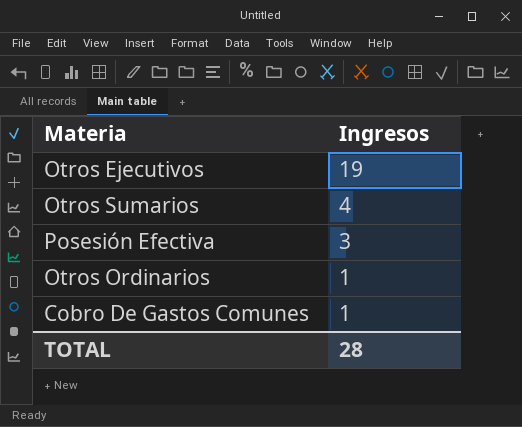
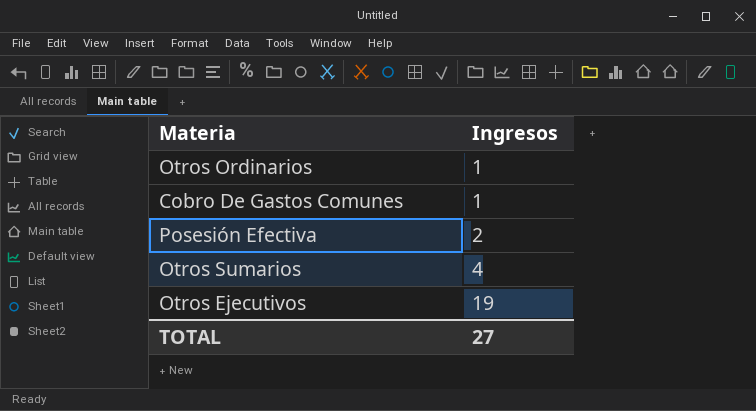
row order: Ingresos descending -> Ingresos ascending
Posesión Efectiva | Ingresos: 3 -> 2
TOTAL | Ingresos: 28 -> 27

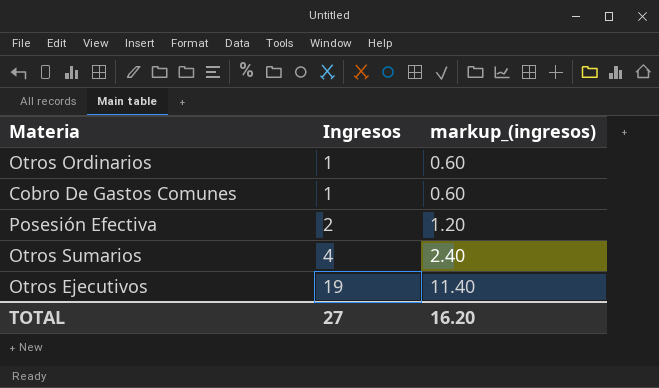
column markup_(ingresos) | formula: none -> [Ingresos] * 0.6

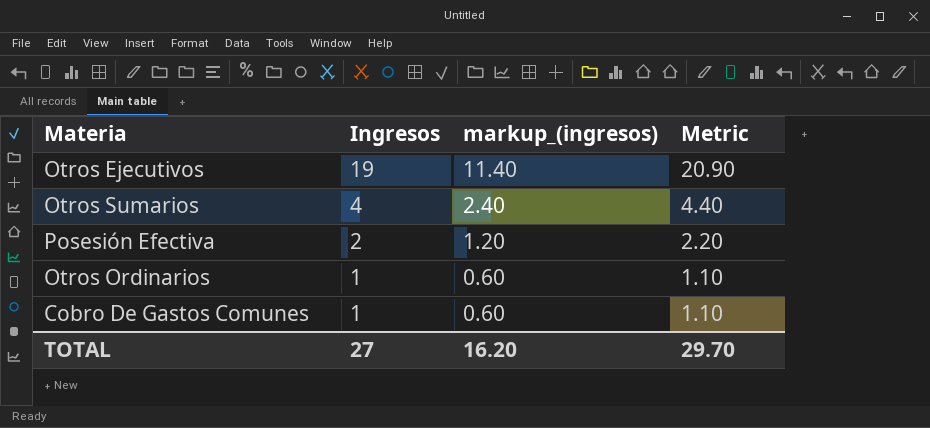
row order: Ingresos ascending -> Ingresos descending
column Metric | formula: none -> [Ingresos] * 1.1

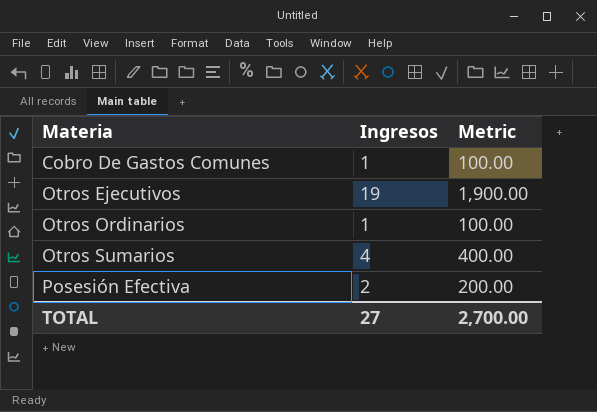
row order: Ingresos descending -> Materia ascending
column markup_(ingresos) | formula: [Ingresos] * 0.6 -> none
column Metric | formula: [Ingresos] * 1.1 -> [Ingresos] * 100
TOTAL | Metric: 29.70 -> 2,700.00

